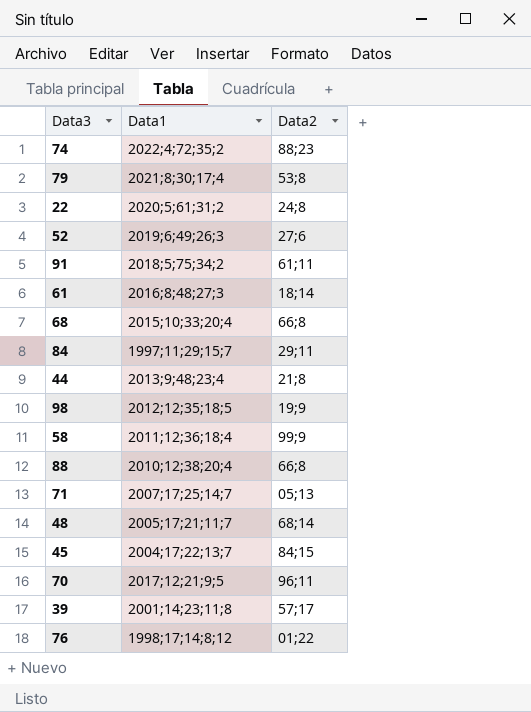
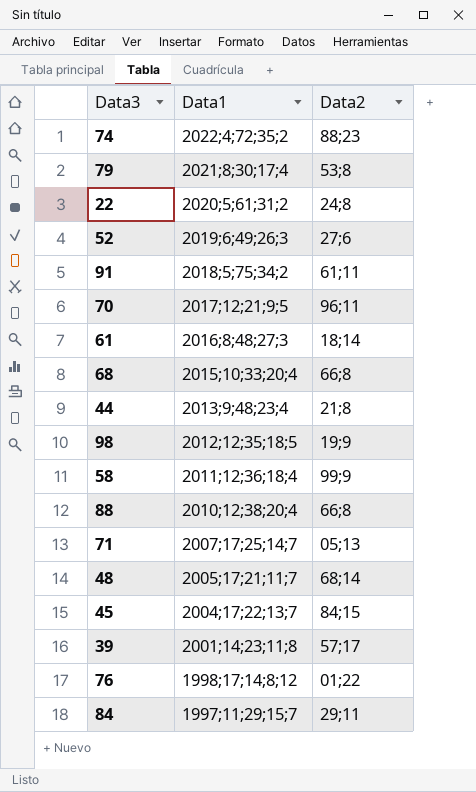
row order: none -> Data1 descending

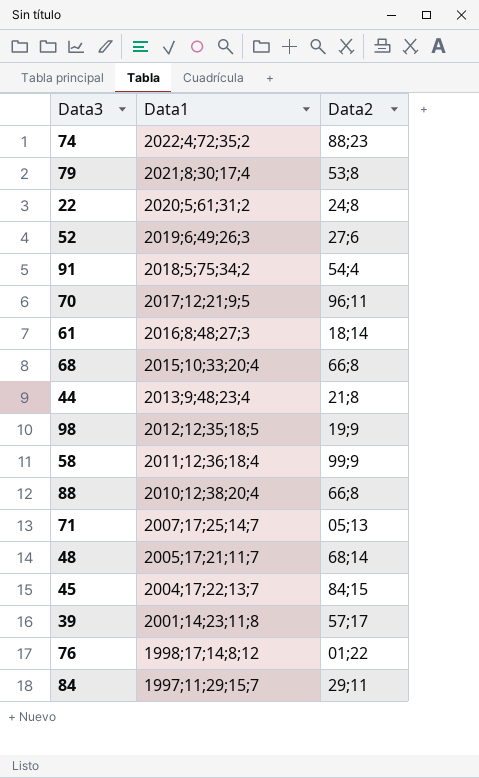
91 | Data2: 61;11 -> 54;4

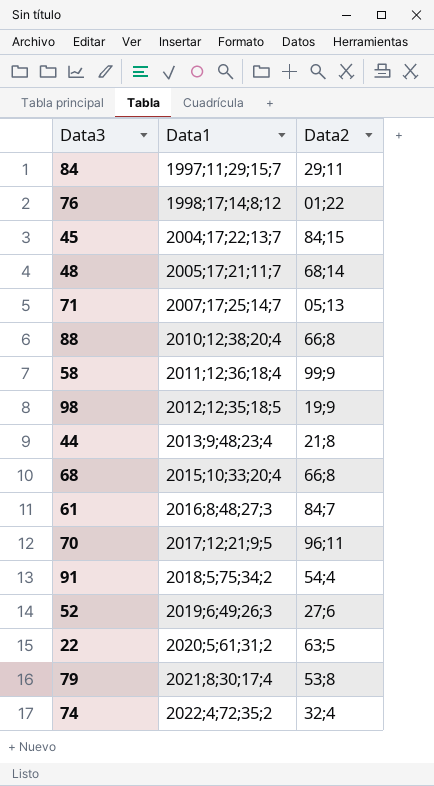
row order: Data1 descending -> Data1 ascending
row 39: 2001;14;23;11;8 | 57;17 -> none
61 | Data2: 18;14 -> 84;7
22 | Data2: 24;8 -> 63;5
74 | Data2: 88;23 -> 32;4

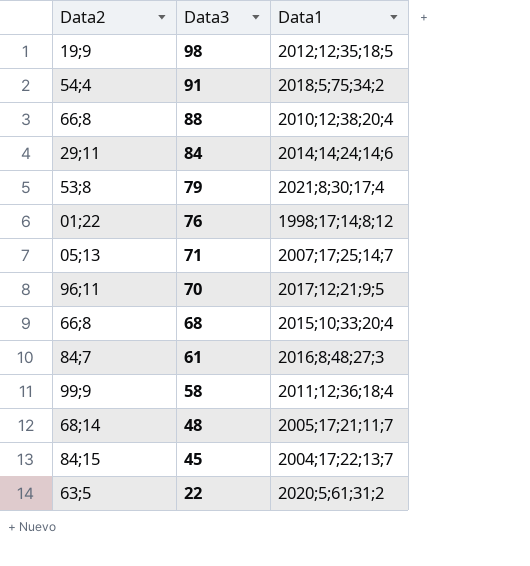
row order: Data1 ascending -> Data3 descending
column Data2 | position: 3 -> 1
row 44: 2013;9;48;23;4 | 21;8 -> none
row 52: 2019;6;49;26;3 | 27;6 -> none
row 74: 2022;4;72;35;2 | 32;4 -> none
84 | Data1: 1997;11;29;15;7 -> 2014;14;24;14;6

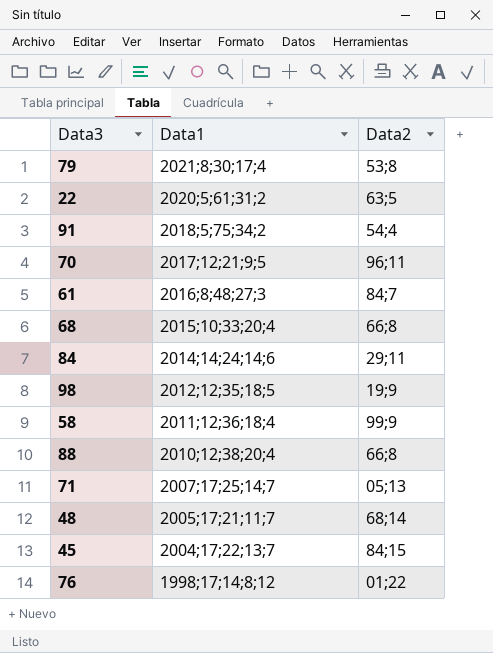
row order: Data3 descending -> Data1 descending
column Data2 | position: 1 -> 3

